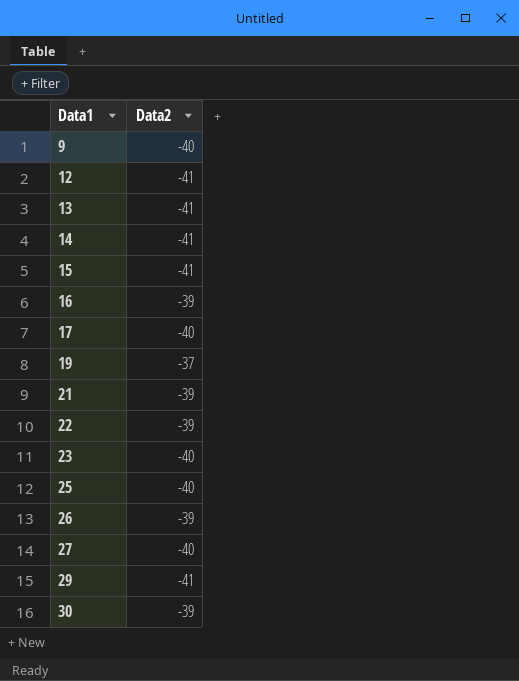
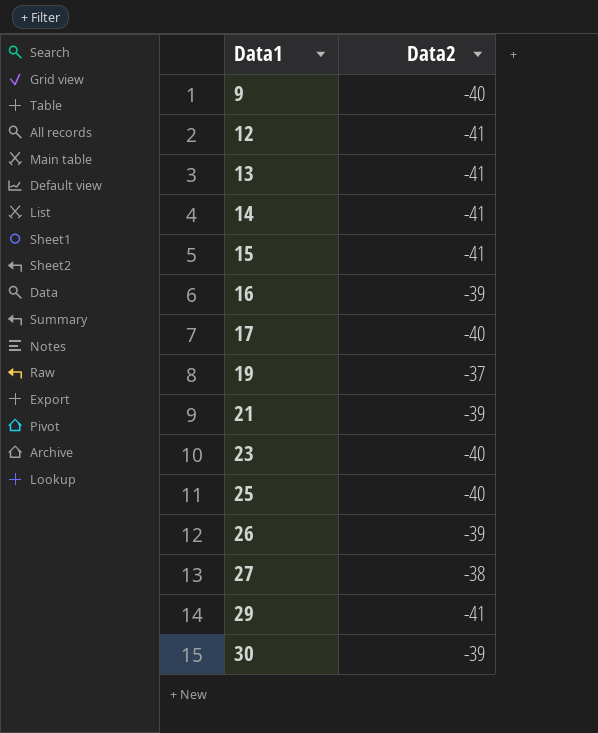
row 22: -39 -> none
27 | Data2: -40 -> -38

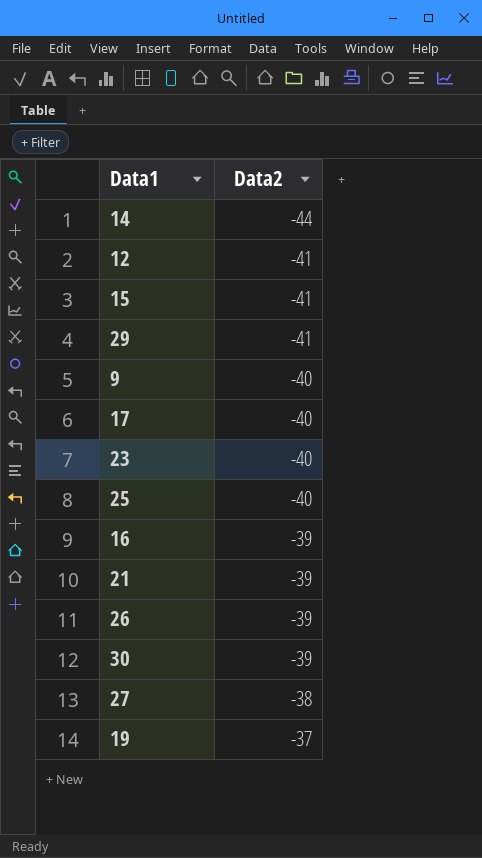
row order: Data1 ascending -> Data2 ascending
row 13: -41 -> none
14 | Data2: -41 -> -44

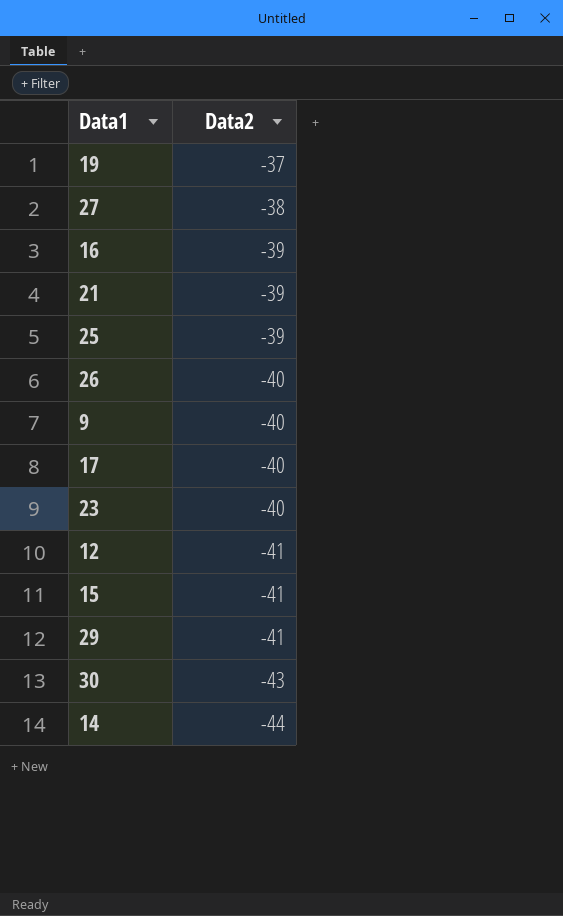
row order: Data2 ascending -> Data2 descending
25 | Data2: -40 -> -39
26 | Data2: -39 -> -40
30 | Data2: -39 -> -43

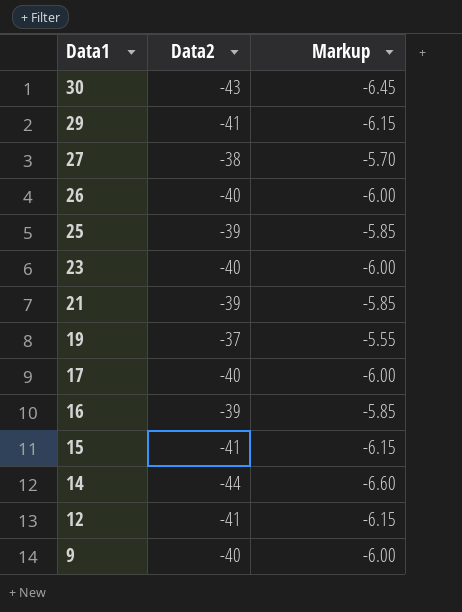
row order: Data2 descending -> Data1 descending
column Markup | formula: none -> [Data2] * 0.15

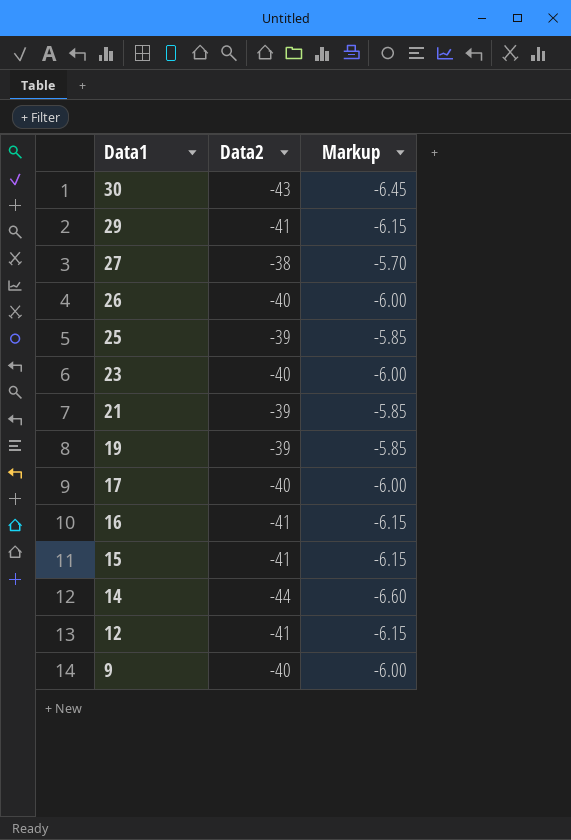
19 | Data2: -37 -> -39
19 | Markup: -5.55 -> -5.85
16 | Data2: -39 -> -41
16 | Markup: -5.85 -> -6.15

